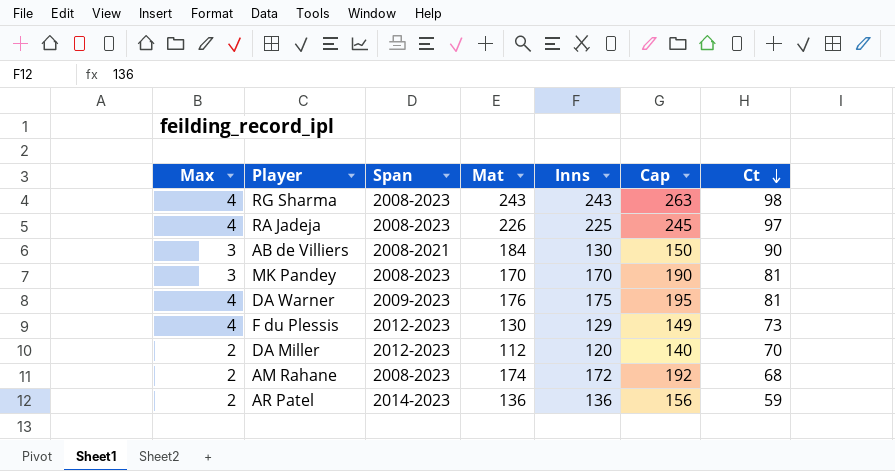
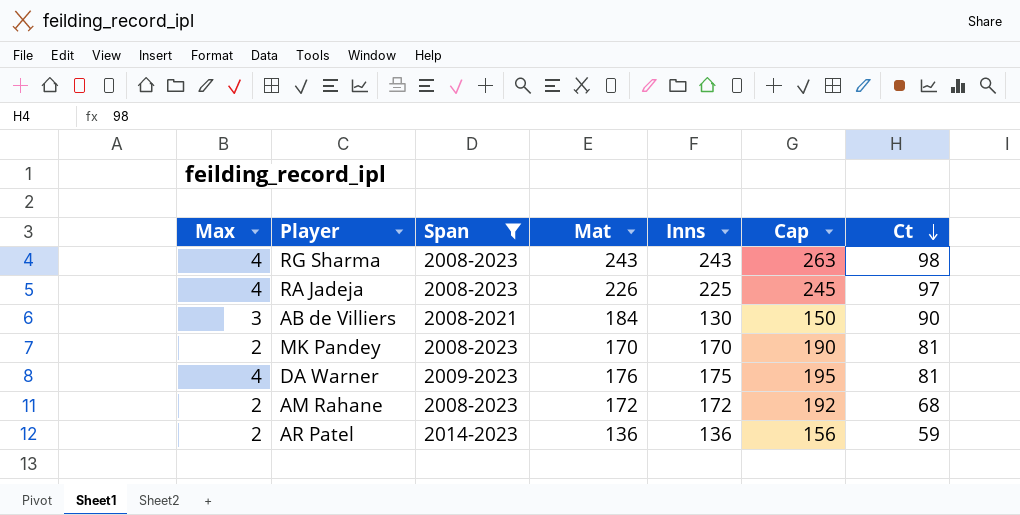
filter: none -> Span != 2012-2023
MK Pandey | Max: 3 -> 2
AM Rahane | Mat: 174 -> 172

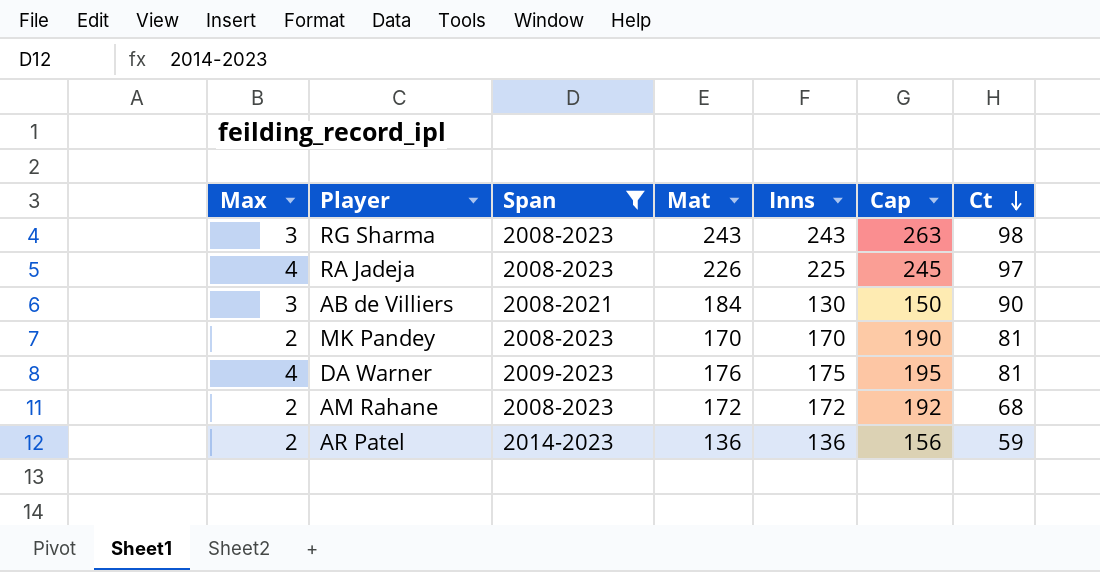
RG Sharma | Max: 4 -> 3

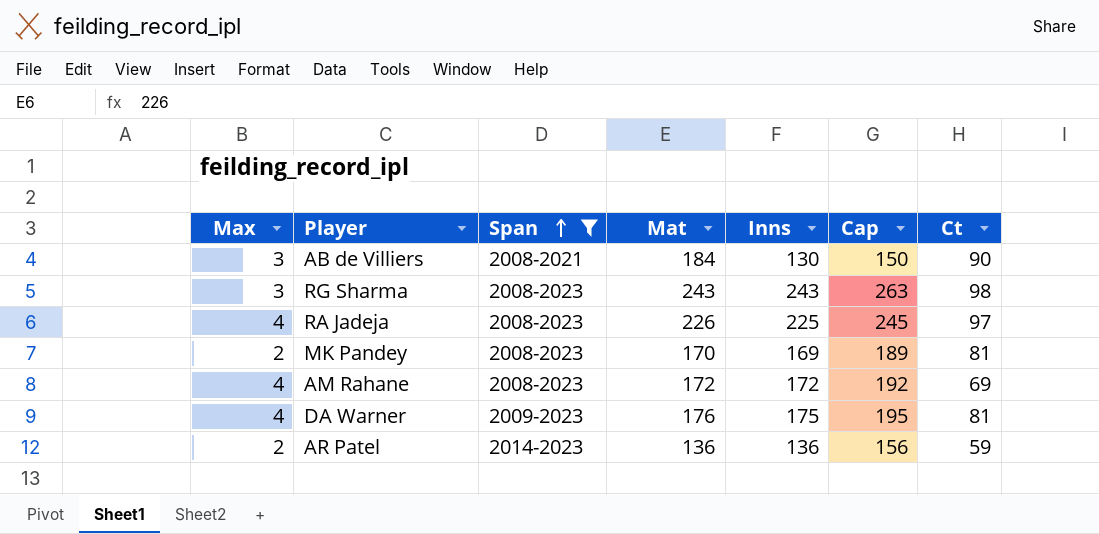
row order: Ct descending -> Span ascending
MK Pandey | Inns: 170 -> 169
MK Pandey | Cap: 190 -> 189
AM Rahane | Max: 2 -> 4
AM Rahane | Ct: 68 -> 69

